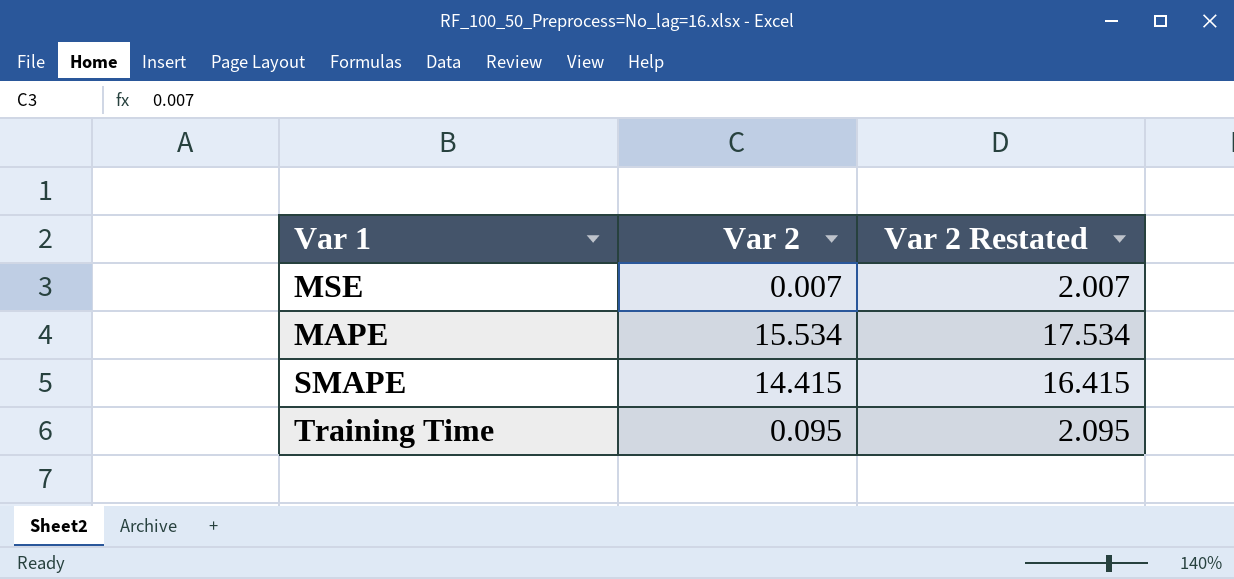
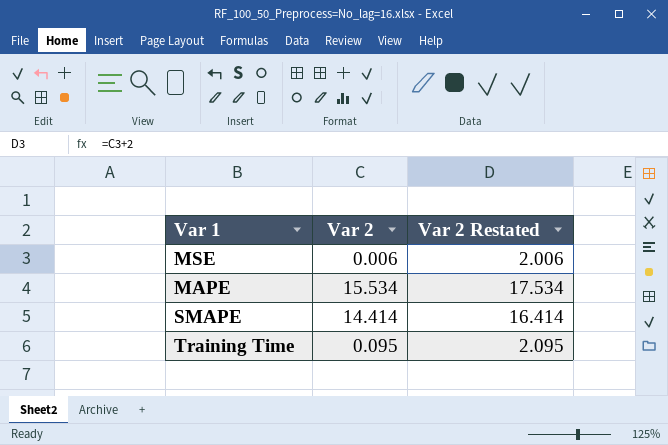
MSE | Var 2: 0.007 -> 0.006
MSE | Var 2 Restated: 2.007 -> 2.006
SMAPE | Var 2: 14.415 -> 14.414
SMAPE | Var 2 Restated: 16.415 -> 16.414

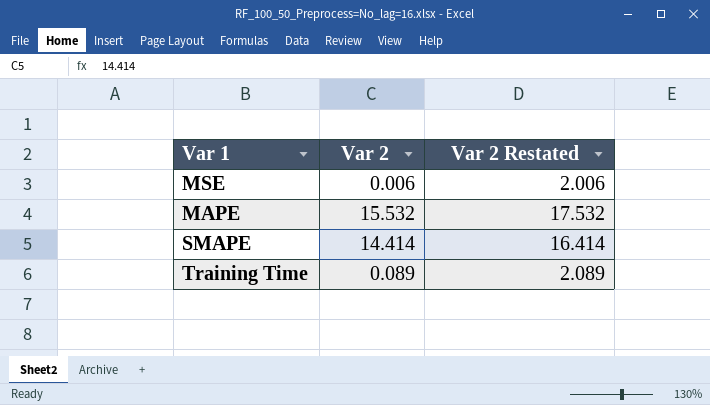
MAPE | Var 2: 15.534 -> 15.532
MAPE | Var 2 Restated: 17.534 -> 17.532
Training Time | Var 2: 0.095 -> 0.089
Training Time | Var 2 Restated: 2.095 -> 2.089

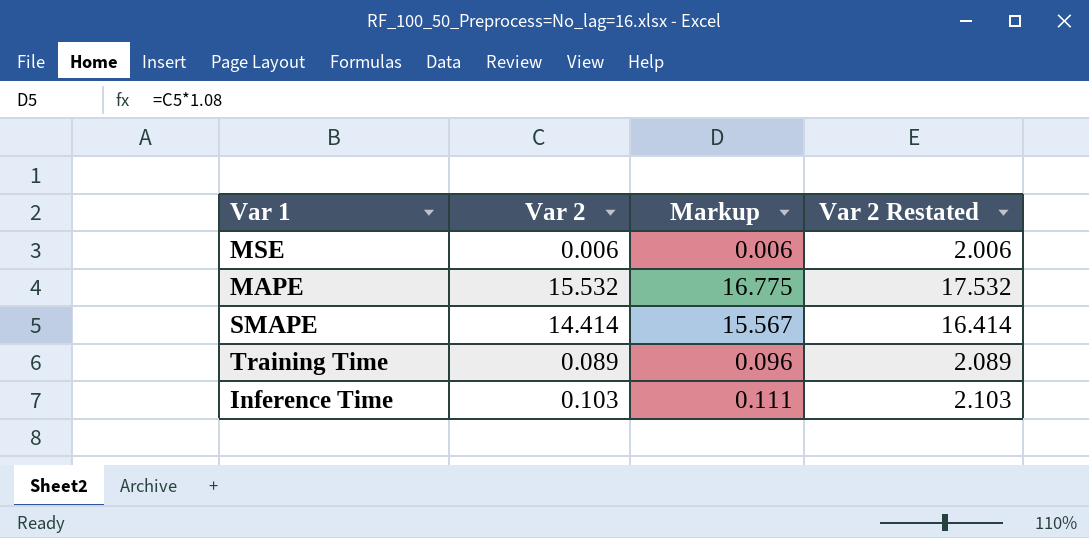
column Markup | formula: none -> [Var 2] * 1.08
row Inference Time: none -> 0.103 | 0.111 | 2.103

